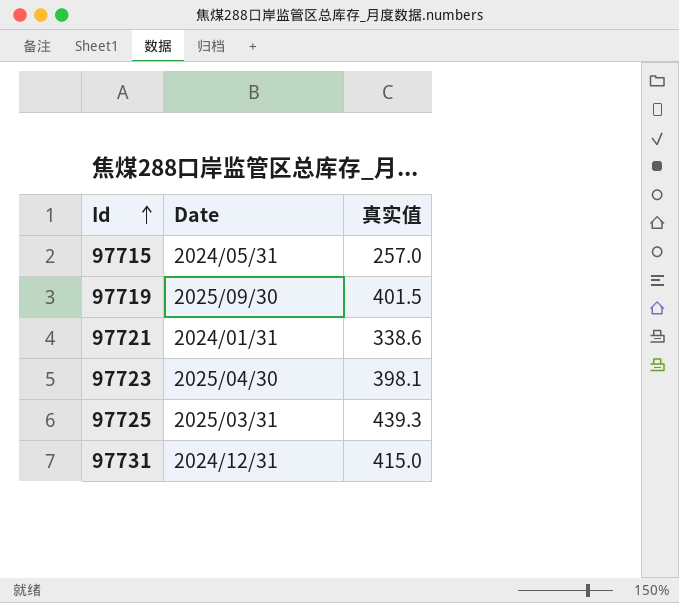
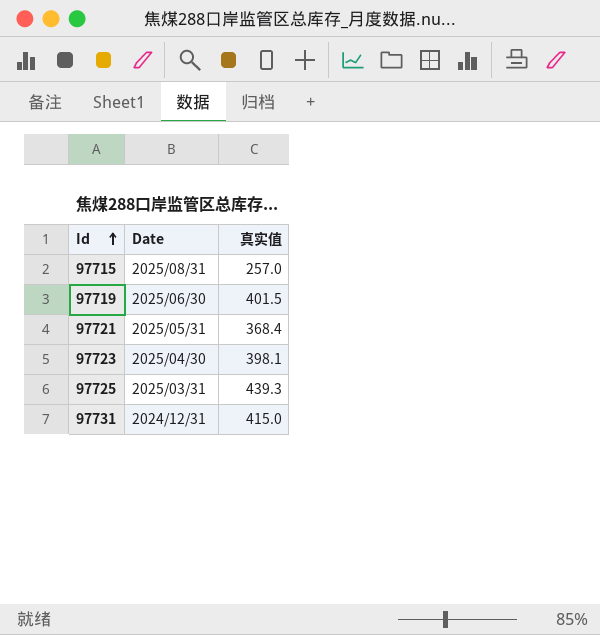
97715 | Date: 2024/05/31 -> 2025/08/31
97719 | Date: 2025/09/30 -> 2025/06/30
97721 | Date: 2024/01/31 -> 2025/05/31
97721 | 真实值: 338.6 -> 368.4

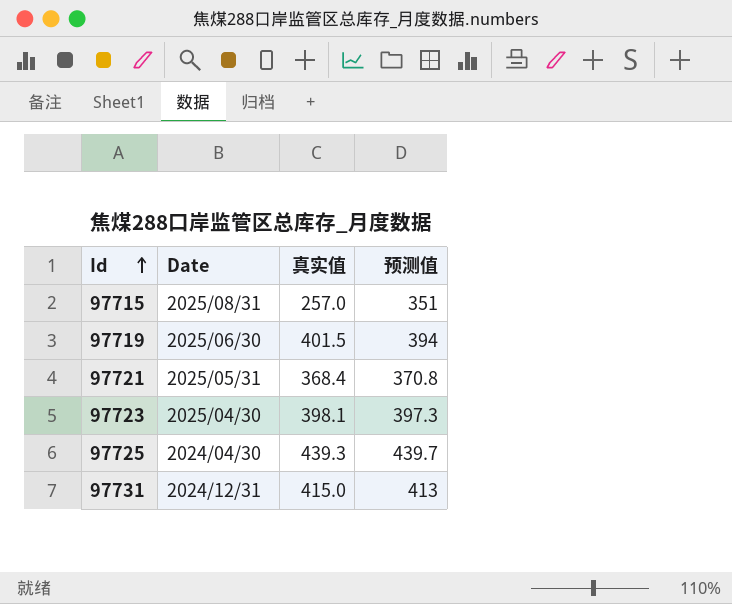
column 预测值 | position: none -> 4
97725 | Date: 2025/03/31 -> 2024/04/30

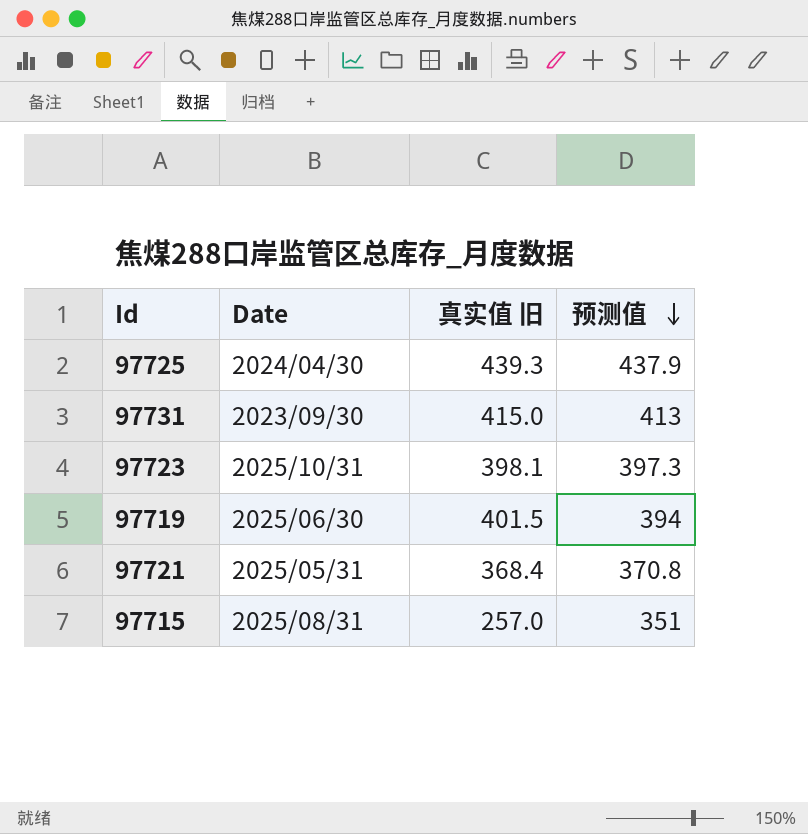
row order: Id ascending -> 预测值 descending
column name: 真实值 -> 真实值 旧
97725 | 预测值: 439.7 -> 437.9
97731 | Date: 2024/12/31 -> 2023/09/30
97723 | Date: 2025/04/30 -> 2025/10/31

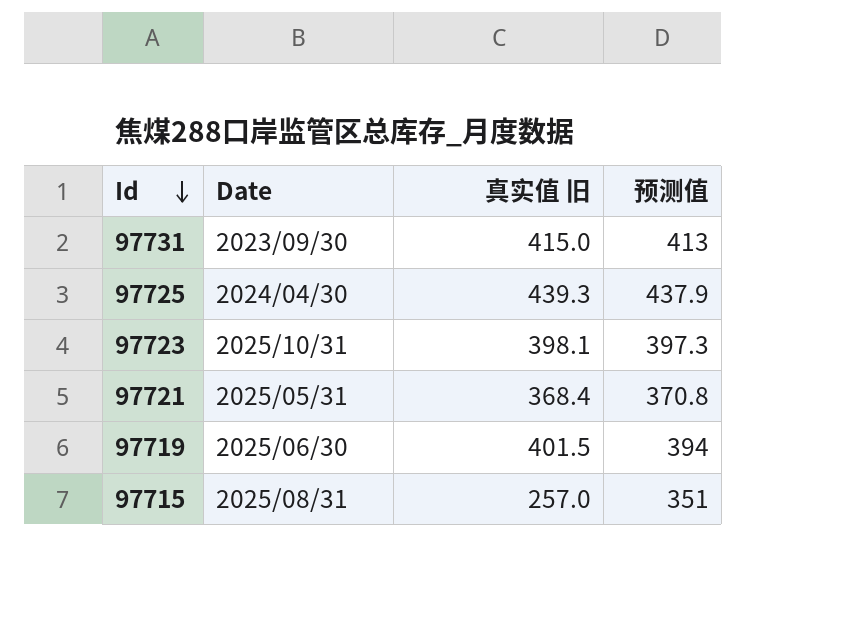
row order: 预测值 descending -> Id descending

